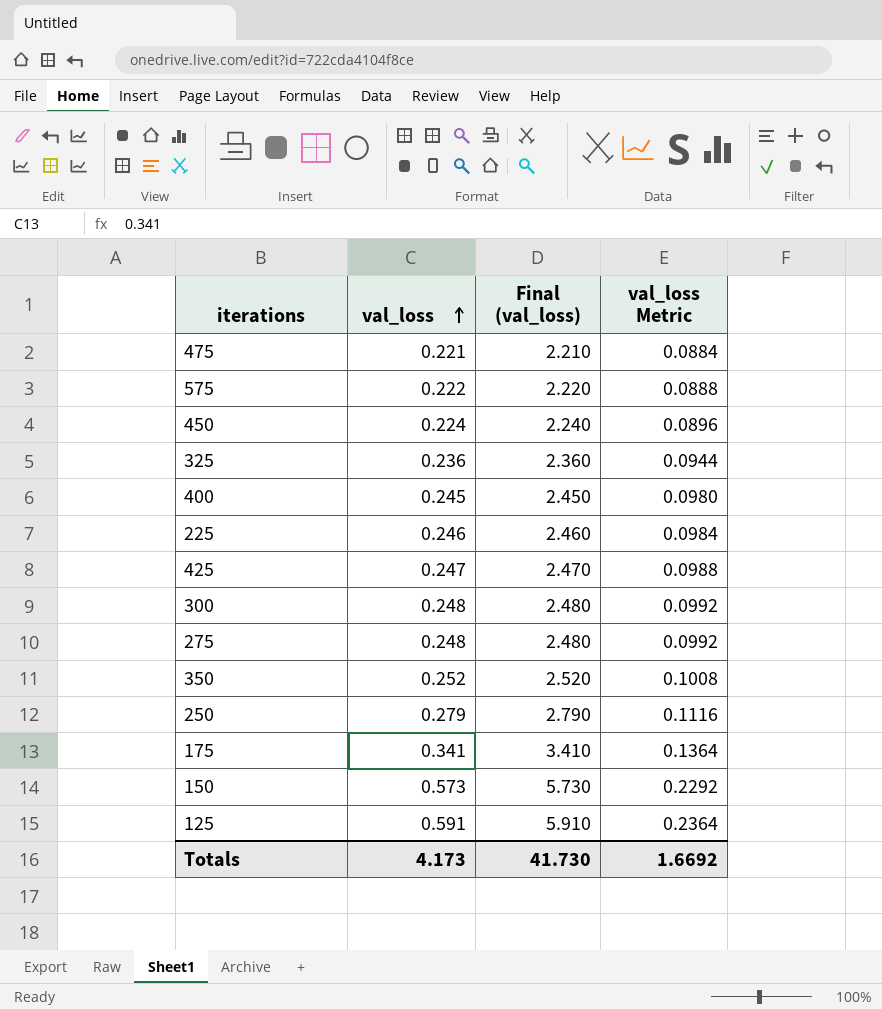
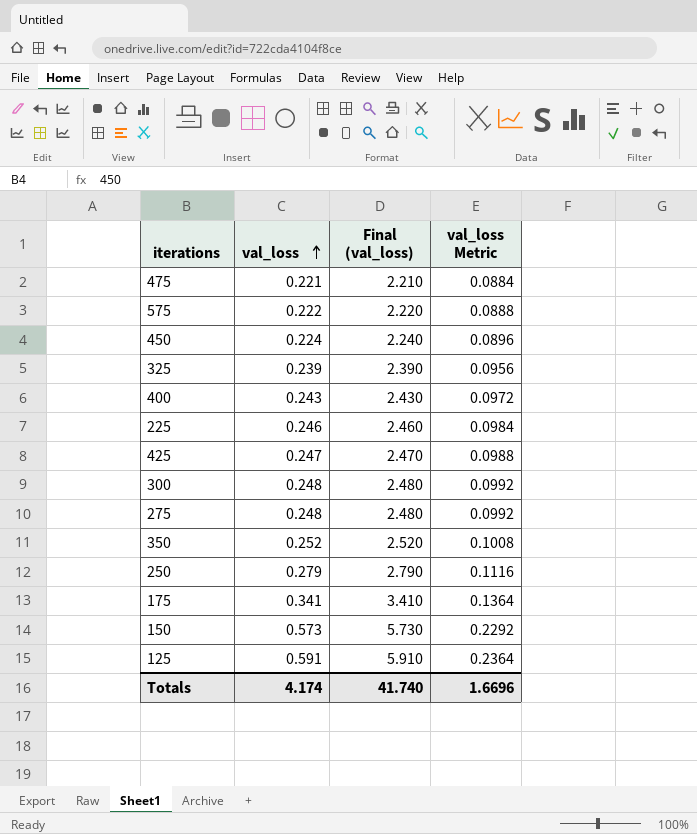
325 | val_loss: 0.236 -> 0.239
325 | Final (val_loss): 2.360 -> 2.390
325 | val_loss Metric: 0.0944 -> 0.0956
400 | val_loss: 0.245 -> 0.243
400 | Final (val_loss): 2.450 -> 2.430
400 | val_loss Metric: 0.0980 -> 0.0972
Totals | val_loss: 4.173 -> 4.174
Totals | Final (val_loss): 41.730 -> 41.740
Totals | val_loss Metric: 1.6692 -> 1.6696

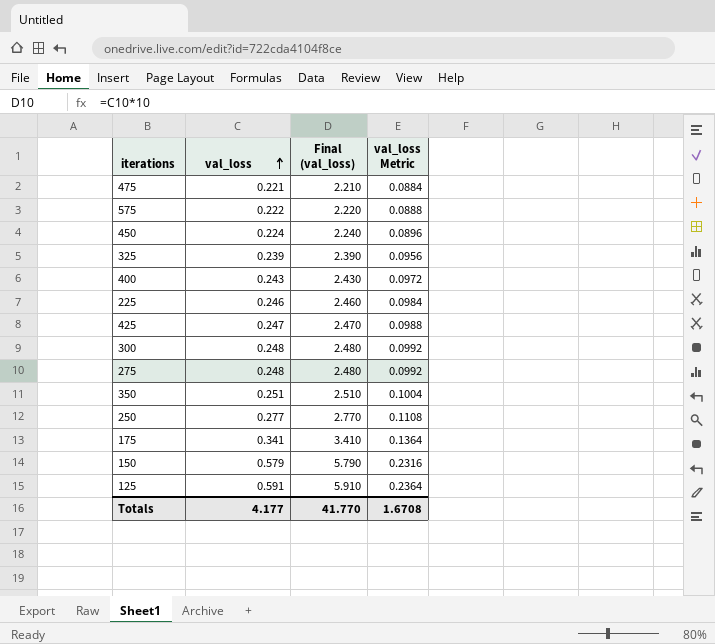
350 | val_loss: 0.252 -> 0.251
350 | Final (val_loss): 2.520 -> 2.510
350 | val_loss Metric: 0.1008 -> 0.1004
250 | val_loss: 0.279 -> 0.277
250 | Final (val_loss): 2.790 -> 2.770
250 | val_loss Metric: 0.1116 -> 0.1108
150 | val_loss: 0.573 -> 0.579
150 | Final (val_loss): 5.730 -> 5.790
150 | val_loss Metric: 0.2292 -> 0.2316
Totals | val_loss: 4.174 -> 4.177
Totals | Final (val_loss): 41.740 -> 41.770
Totals | val_loss Metric: 1.6696 -> 1.6708

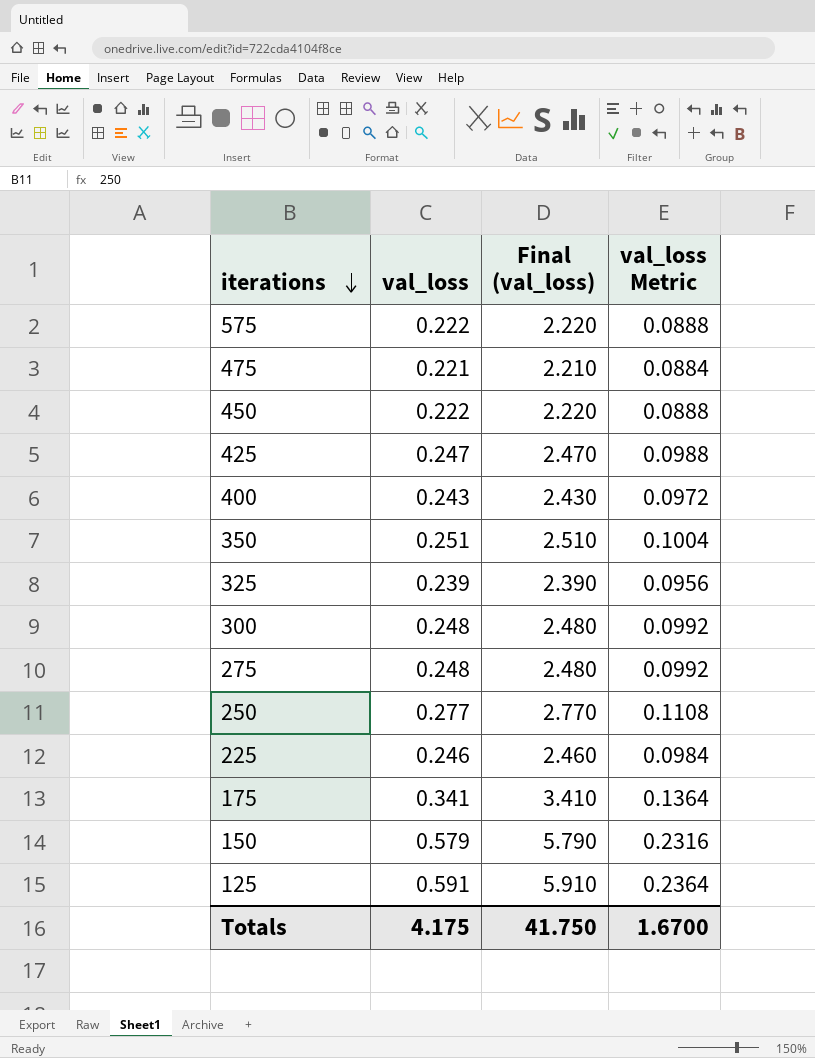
row order: val_loss ascending -> iterations descending
450 | val_loss: 0.224 -> 0.222
450 | Final (val_loss): 2.240 -> 2.220
450 | val_loss Metric: 0.0896 -> 0.0888
Totals | val_loss: 4.177 -> 4.175
Totals | Final (val_loss): 41.770 -> 41.750
Totals | val_loss Metric: 1.6708 -> 1.6700

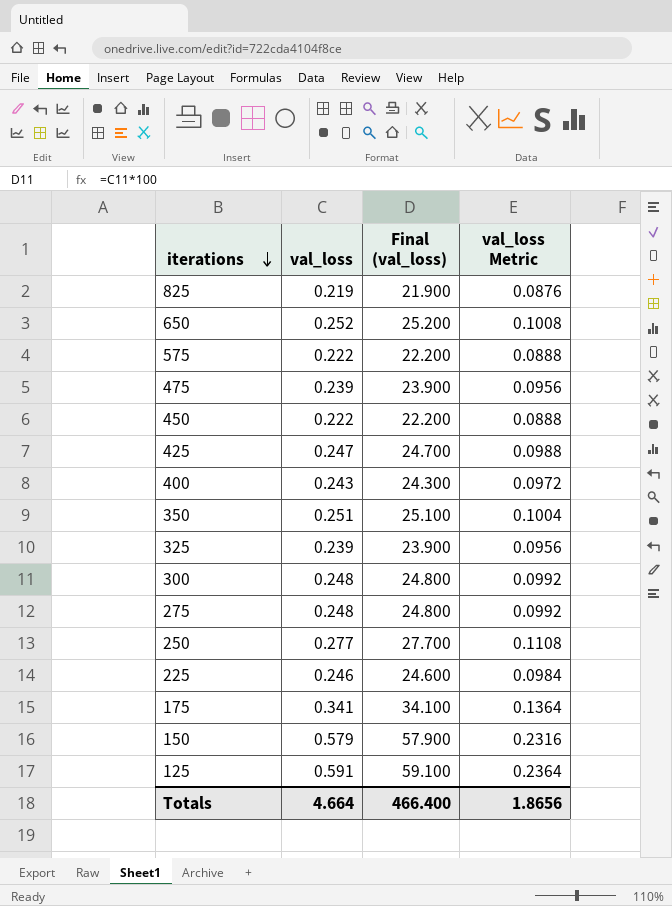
column Final (val_loss) | formula: [val_loss] * 10 -> [val_loss] * 100
row 825: none -> 0.219 | 21.900 | 0.0876
row 650: none -> 0.252 | 25.200 | 0.1008
475 | val_loss: 0.221 -> 0.239
475 | val_loss Metric: 0.0884 -> 0.0956
Totals | val_loss: 4.175 -> 4.664
Totals | Final (val_loss): 41.750 -> 466.400
Totals | val_loss Metric: 1.6700 -> 1.8656

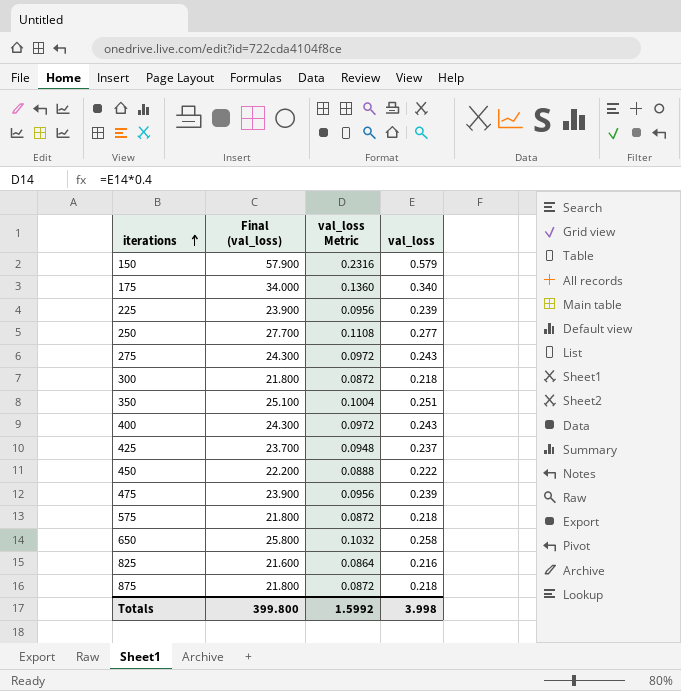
row order: iterations descending -> iterations ascending
column val_loss | position: 2 -> 4
row 325: 0.239 | 23.900 | 0.0956 -> none
row 125: 0.591 | 59.100 | 0.2364 -> none
175 | Final (val_loss): 34.100 -> 34.000
175 | val_loss Metric: 0.1364 -> 0.1360
175 | val_loss: 0.341 -> 0.340
225 | Final (val_loss): 24.600 -> 23.900
225 | val_loss Metric: 0.0984 -> 0.0956
225 | val_loss: 0.246 -> 0.239
275 | Final (val_loss): 24.800 -> 24.300
275 | val_loss Metric: 0.0992 -> 0.0972
275 | val_loss: 0.248 -> 0.243
300 | Final (val_loss): 24.800 -> 21.800
300 | val_loss Metric: 0.0992 -> 0.0872
300 | val_loss: 0.248 -> 0.218
425 | Final (val_loss): 24.700 -> 23.700
425 | val_loss Metric: 0.0988 -> 0.0948
425 | val_loss: 0.247 -> 0.237
575 | Final (val_loss): 22.200 -> 21.800
575 | val_loss Metric: 0.0888 -> 0.0872
575 | val_loss: 0.222 -> 0.218
650 | Final (val_loss): 25.200 -> 25.800
650 | val_loss Metric: 0.1008 -> 0.1032
650 | val_loss: 0.252 -> 0.258
825 | Final (val_loss): 21.900 -> 21.600
825 | val_loss Metric: 0.0876 -> 0.0864
825 | val_loss: 0.219 -> 0.216
row 875: none -> 21.800 | 0.0872 | 0.218
Totals | Final (val_loss): 466.400 -> 399.800
Totals | val_loss Metric: 1.8656 -> 1.5992
Totals | val_loss: 4.664 -> 3.998

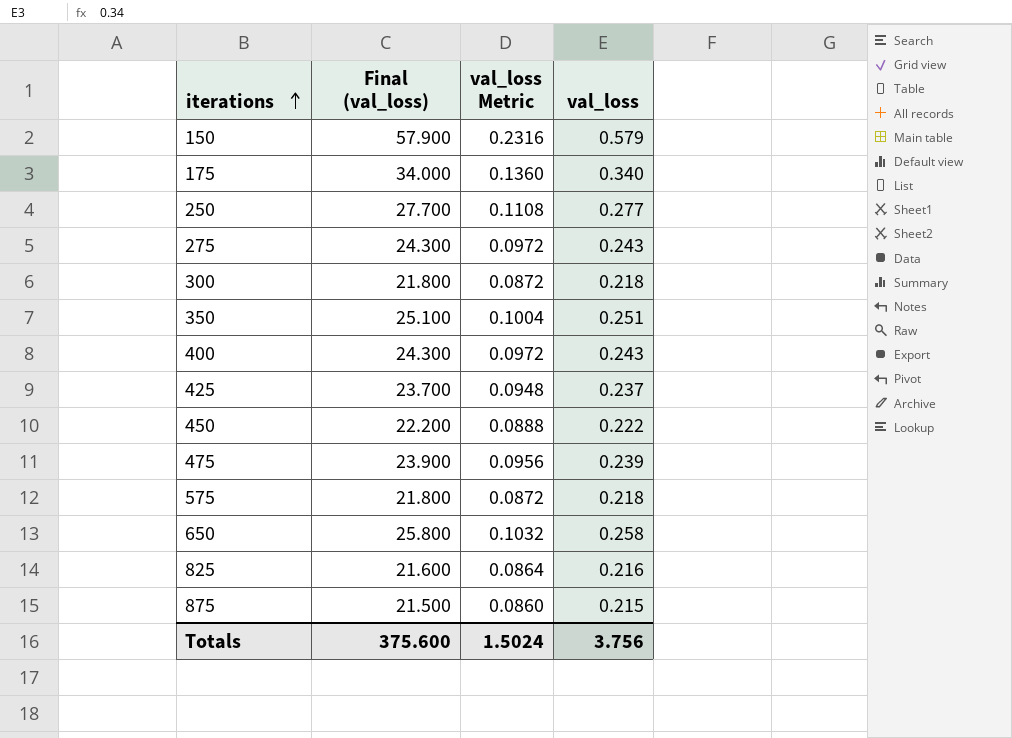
row 225: 23.900 | 0.0956 | 0.239 -> none
875 | Final (val_loss): 21.800 -> 21.500
875 | val_loss Metric: 0.0872 -> 0.0860
875 | val_loss: 0.218 -> 0.215
Totals | Final (val_loss): 399.800 -> 375.600
Totals | val_loss Metric: 1.5992 -> 1.5024
Totals | val_loss: 3.998 -> 3.756

